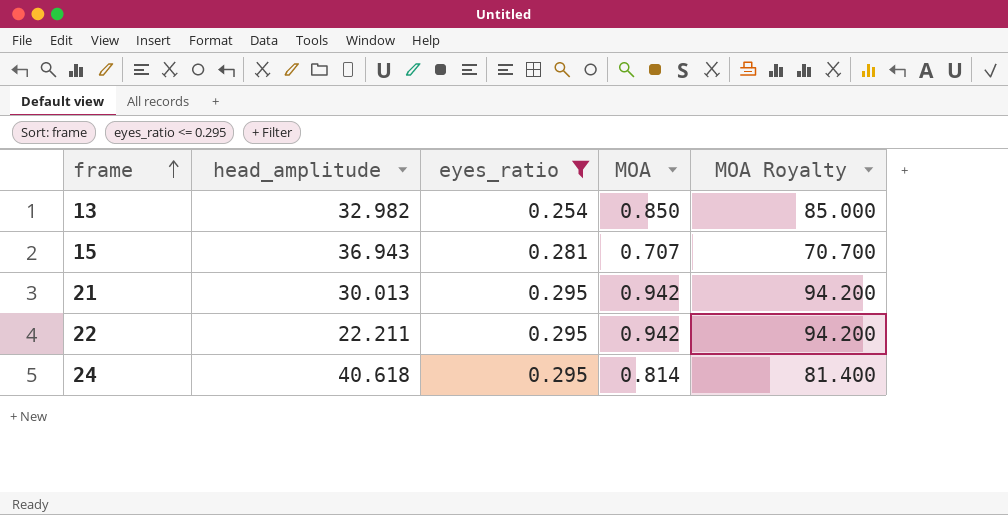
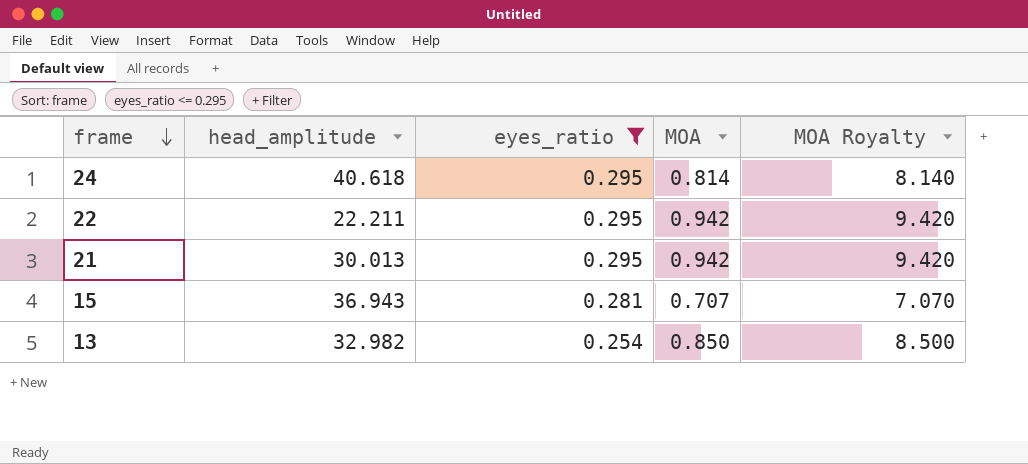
row order: frame ascending -> frame descending
column MOA Royalty | formula: [MOA] * 100 -> [MOA] * 10

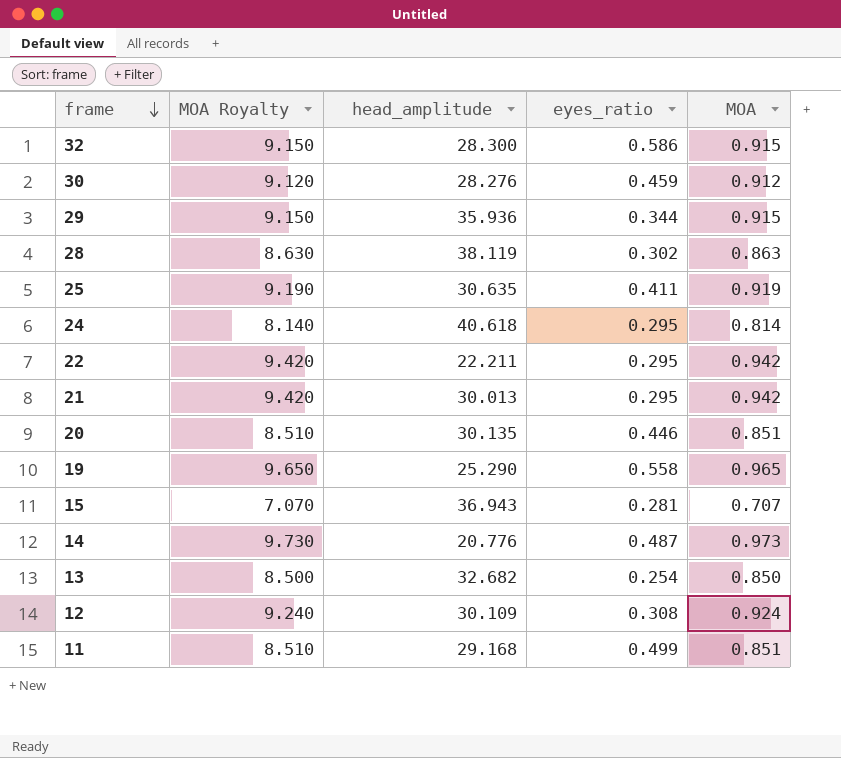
filter: eyes_ratio <= 0.295 -> none
column MOA Royalty | position: 5 -> 2
13 | head_amplitude: 32.982 -> 32.682

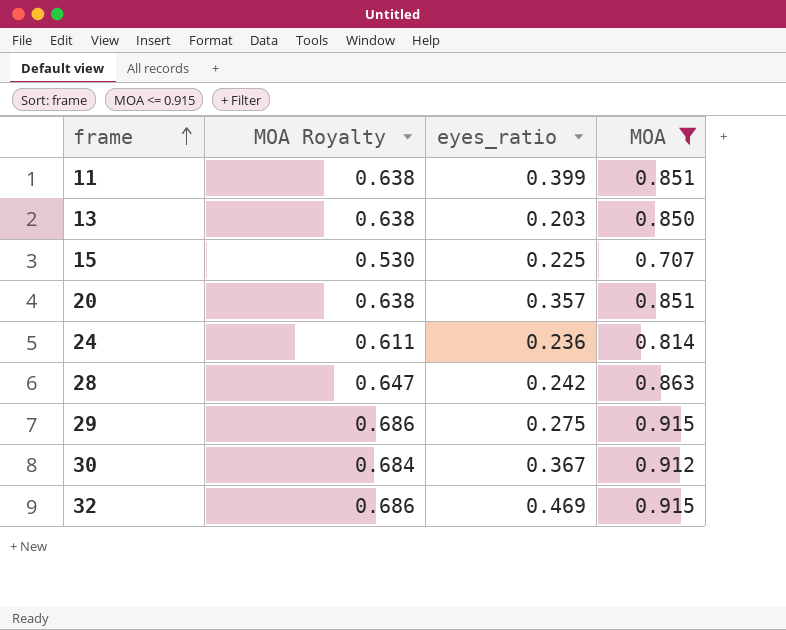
filter: none -> MOA <= 0.915
row order: frame descending -> frame ascending
column head_amplitude | position: 3 -> none
column MOA Royalty | formula: [MOA] * 10 -> [MOA] * 0.75
11 | eyes_ratio: 0.499 -> 0.399
13 | eyes_ratio: 0.254 -> 0.203
15 | eyes_ratio: 0.281 -> 0.225
20 | eyes_ratio: 0.446 -> 0.357
24 | eyes_ratio: 0.295 -> 0.236
28 | eyes_ratio: 0.302 -> 0.242
29 | eyes_ratio: 0.344 -> 0.275
30 | eyes_ratio: 0.459 -> 0.367
32 | eyes_ratio: 0.586 -> 0.469

